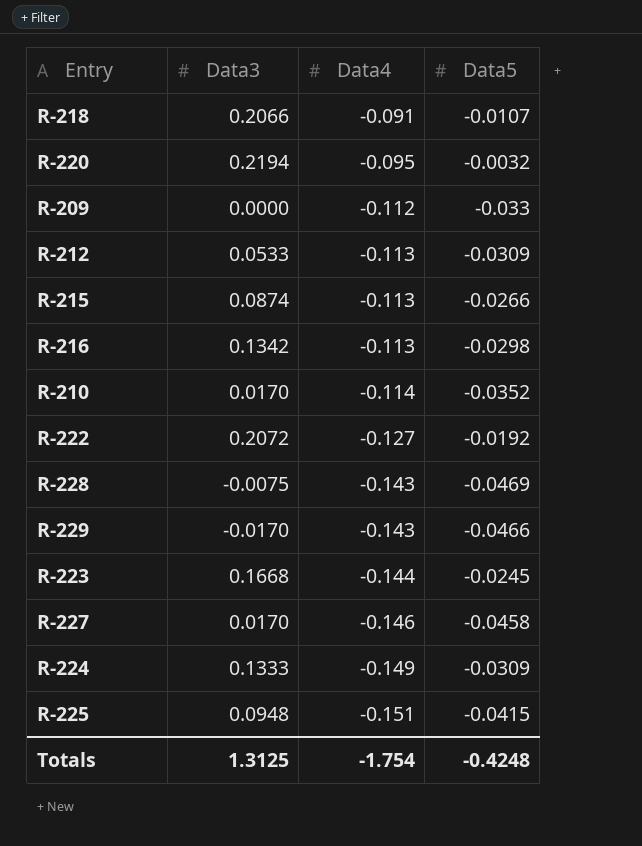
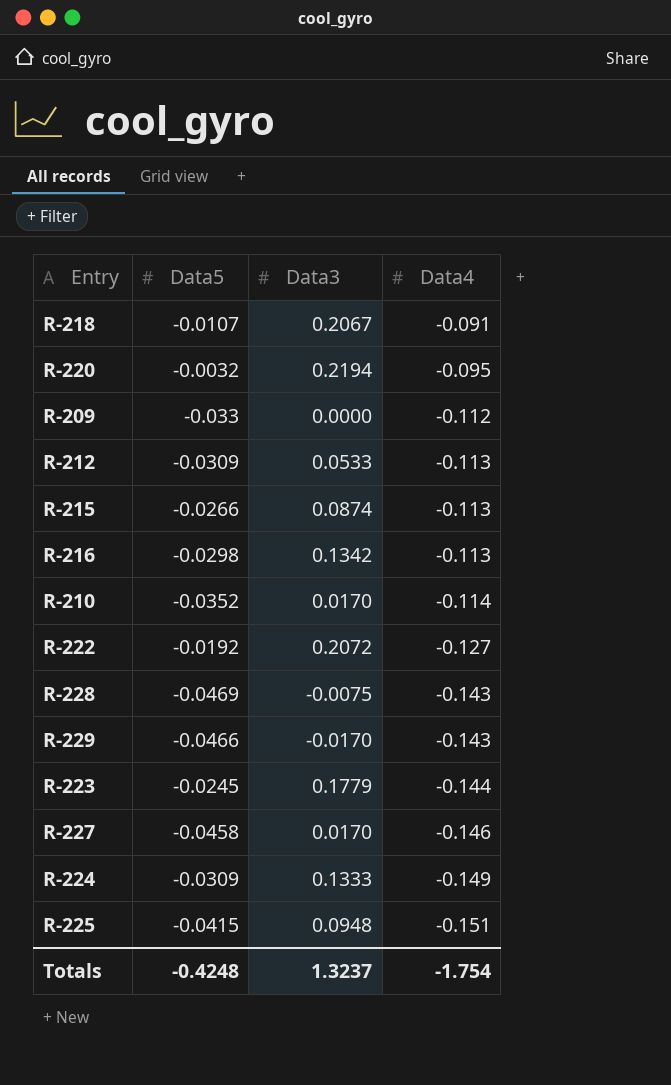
column Data5 | position: 4 -> 2
R-218 | Data3: 0.2066 -> 0.2067
R-223 | Data3: 0.1668 -> 0.1779
Totals | Data3: 1.3125 -> 1.3237

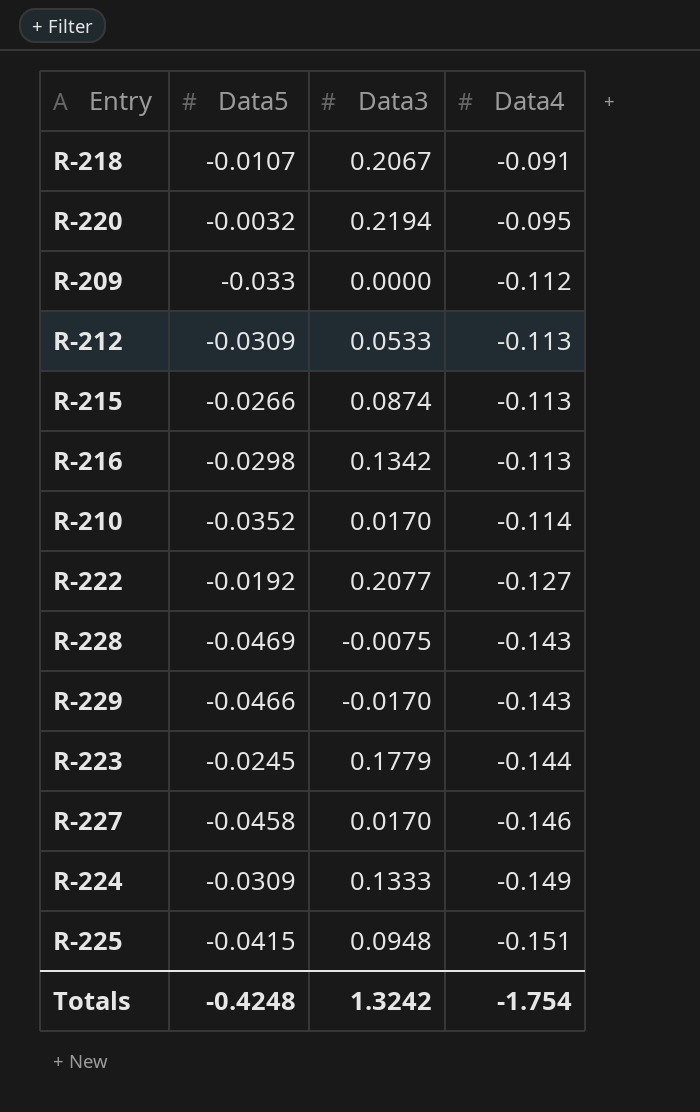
R-222 | Data3: 0.2072 -> 0.2077
Totals | Data3: 1.3237 -> 1.3242

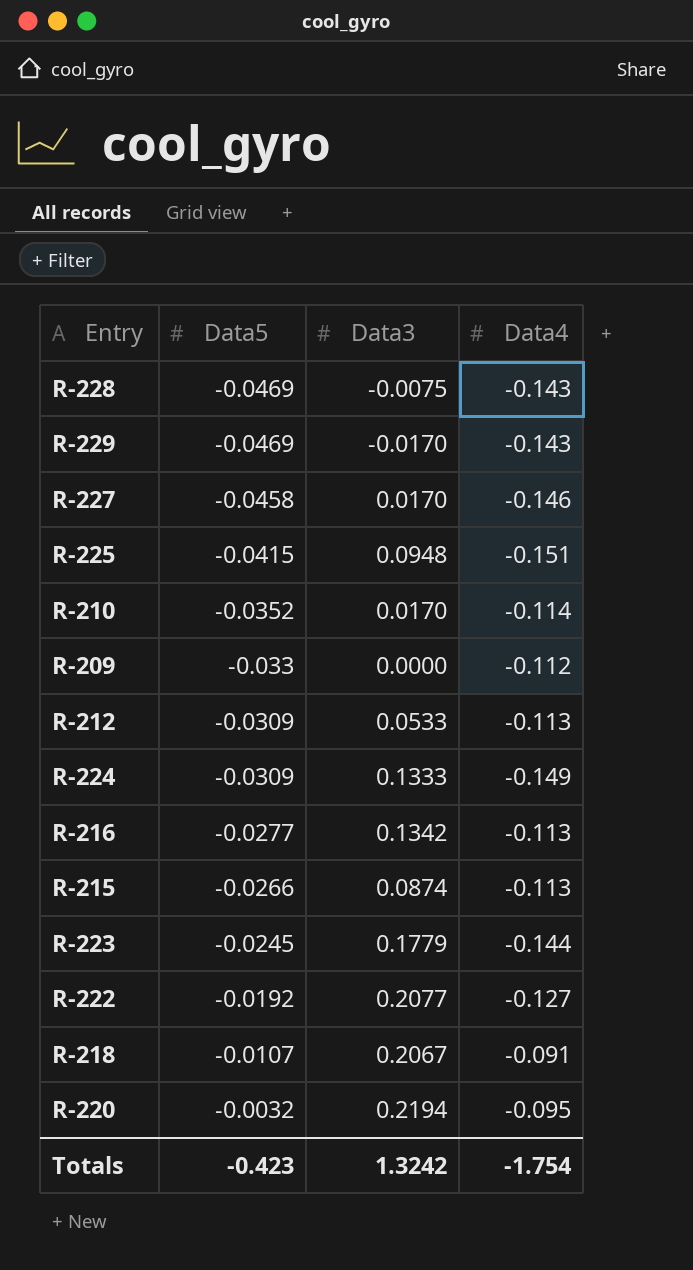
row order: Data4 descending -> Data5 ascending
R-229 | Data5: -0.0466 -> -0.0469
R-216 | Data5: -0.0298 -> -0.0277
Totals | Data5: -0.4248 -> -0.423

